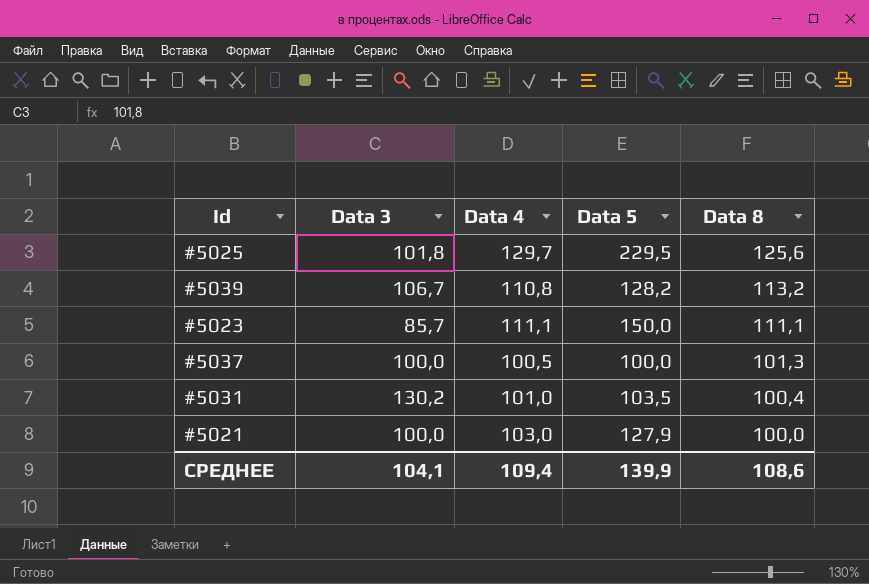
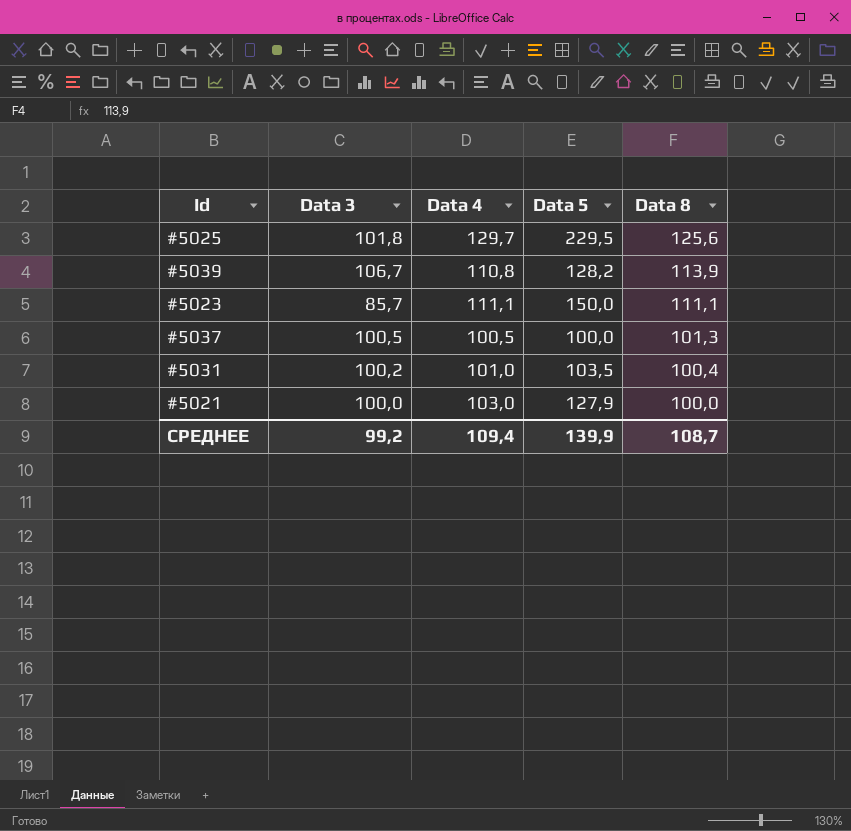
#5039 | Data 8: 113,2 -> 113,9
#5037 | Data 3: 100,0 -> 100,5
#5031 | Data 3: 130,2 -> 100,2
СРЕДНЕЕ | Data 3: 104,1 -> 99,2
СРЕДНЕЕ | Data 8: 108,6 -> 108,7

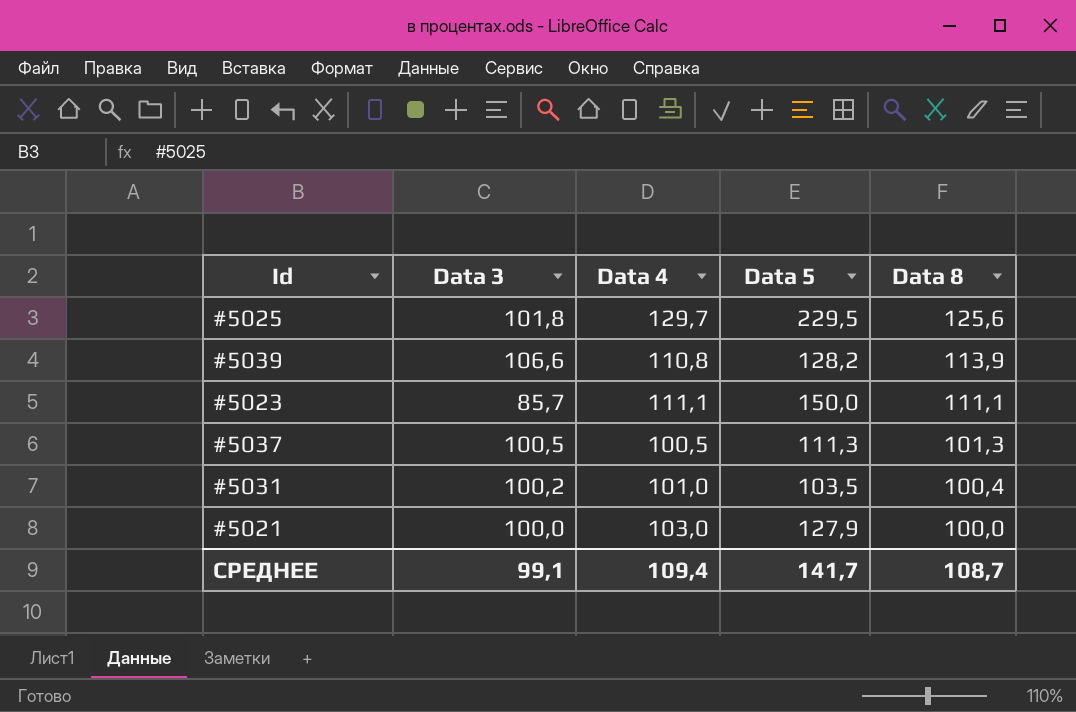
#5039 | Data 3: 106,7 -> 106,6
#5037 | Data 5: 100,0 -> 111,3
СРЕДНЕЕ | Data 3: 99,2 -> 99,1
СРЕДНЕЕ | Data 5: 139,9 -> 141,7

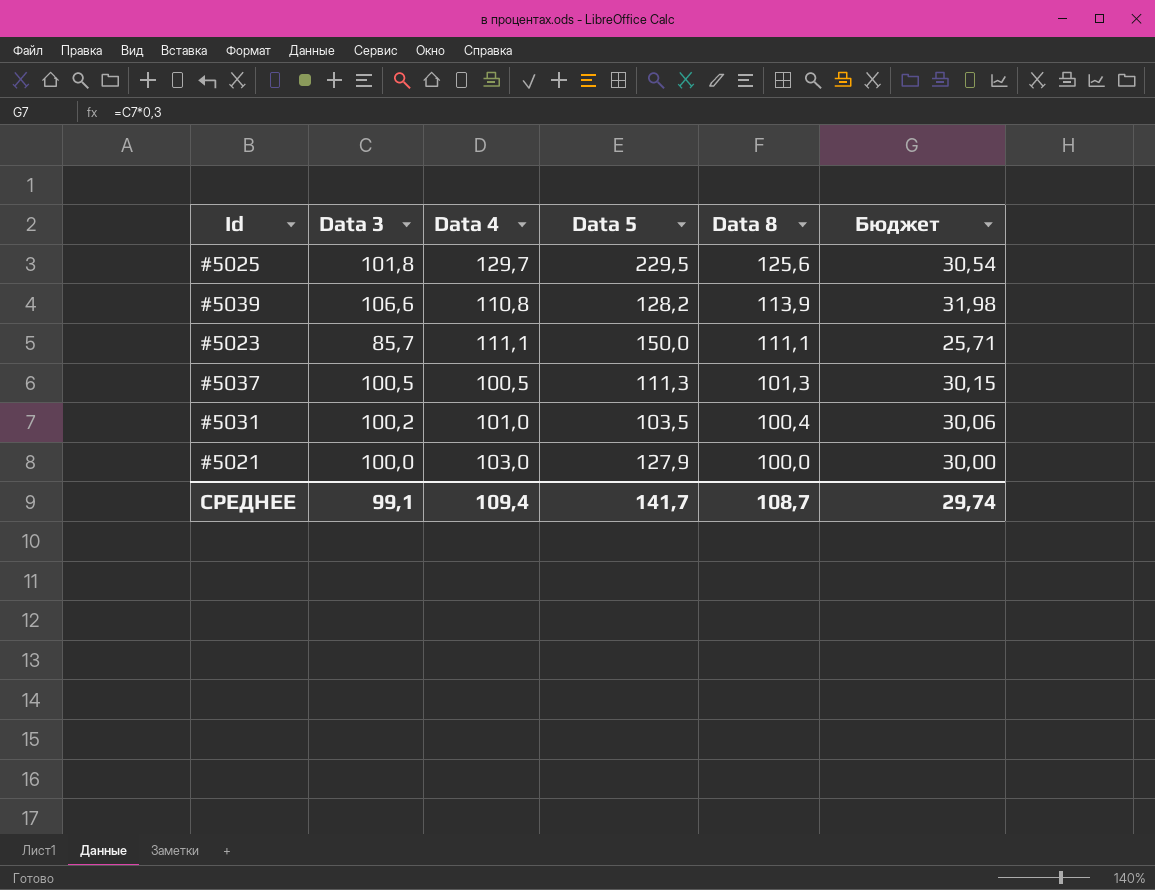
column Бюджет | formula: none -> [Data 3] * 0,3

